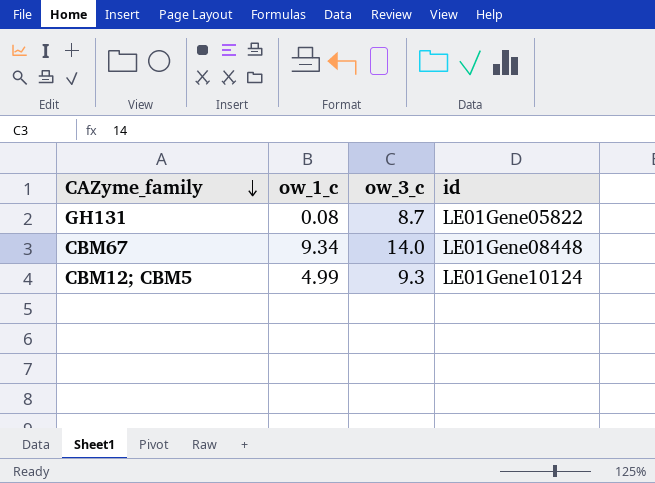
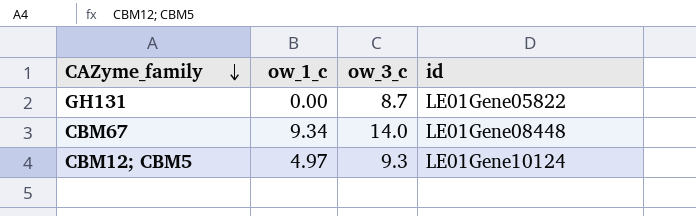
GH131 | ow_1_c: 0.08 -> 0.00
CBM12; CBM5 | ow_1_c: 4.99 -> 4.97

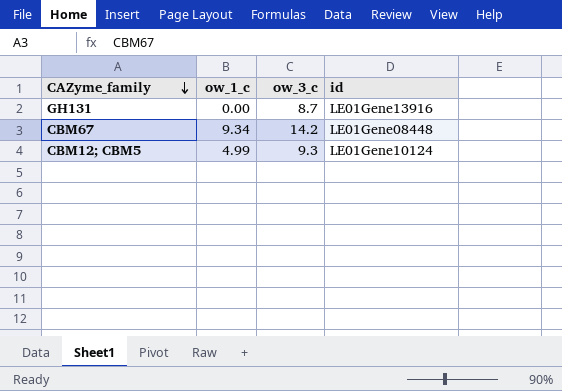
GH131 | id: LE01Gene05822 -> LE01Gene13916
CBM67 | ow_3_c: 14.0 -> 14.2
CBM12; CBM5 | ow_1_c: 4.97 -> 4.99

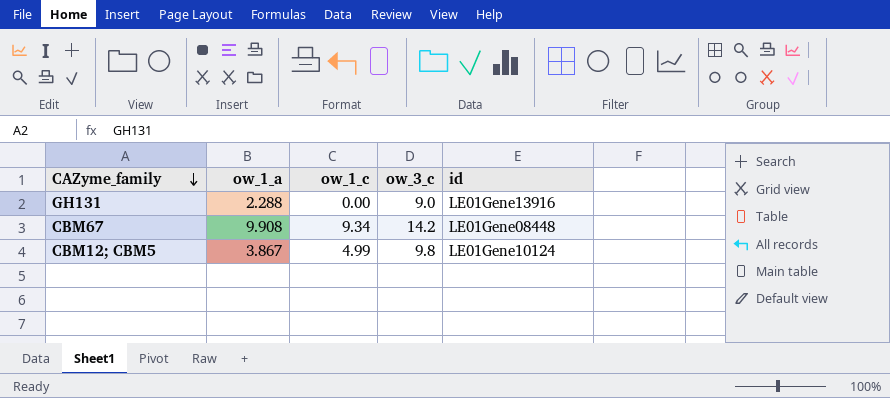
column ow_1_a | position: none -> 2
GH131 | ow_3_c: 8.7 -> 9.0
CBM12; CBM5 | ow_3_c: 9.3 -> 9.8

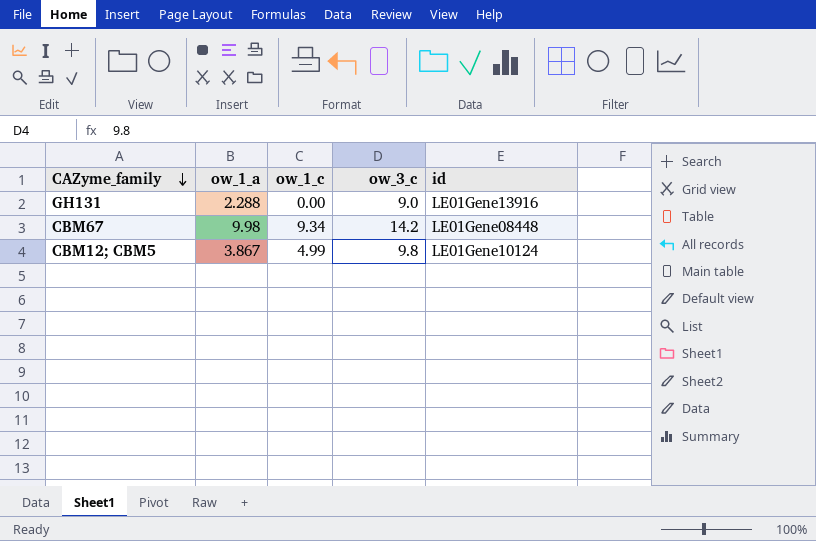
CBM67 | ow_1_a: 9.908 -> 9.98

